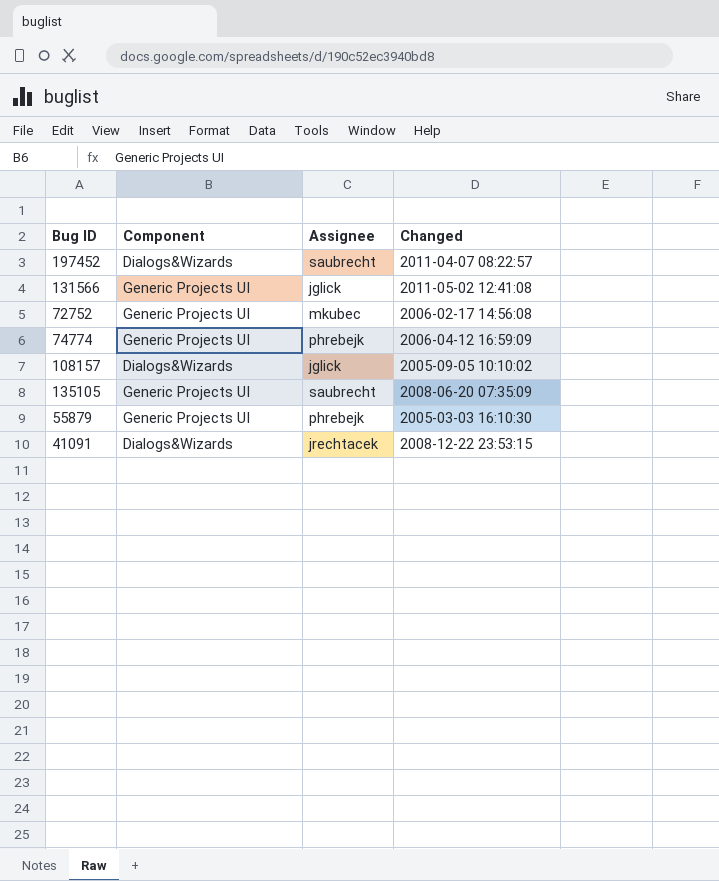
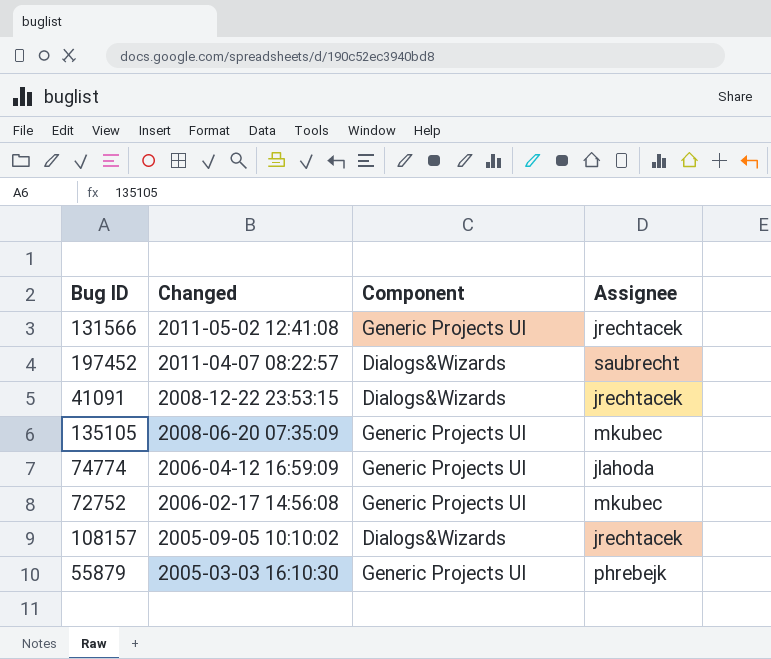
row order: none -> Changed descending
column Changed | position: 4 -> 2
131566 | Assignee: jglick -> jrechtacek
135105 | Assignee: saubrecht -> mkubec
74774 | Assignee: phrebejk -> jlahoda
108157 | Assignee: jglick -> jrechtacek

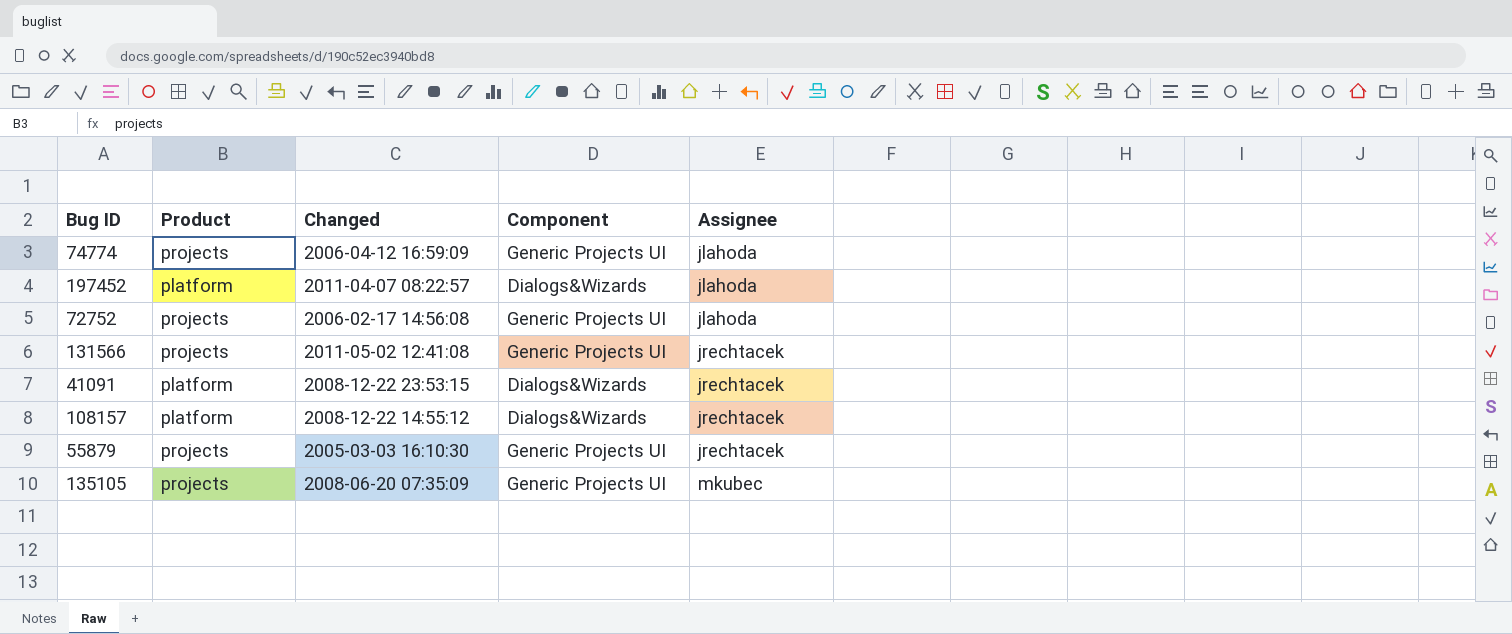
row order: Changed descending -> Assignee ascending
column Product | position: none -> 2
197452 | Assignee: saubrecht -> jlahoda
72752 | Assignee: mkubec -> jlahoda
108157 | Changed: 2005-09-05 10:10:02 -> 2008-12-22 14:55:12
55879 | Assignee: phrebejk -> jrechtacek

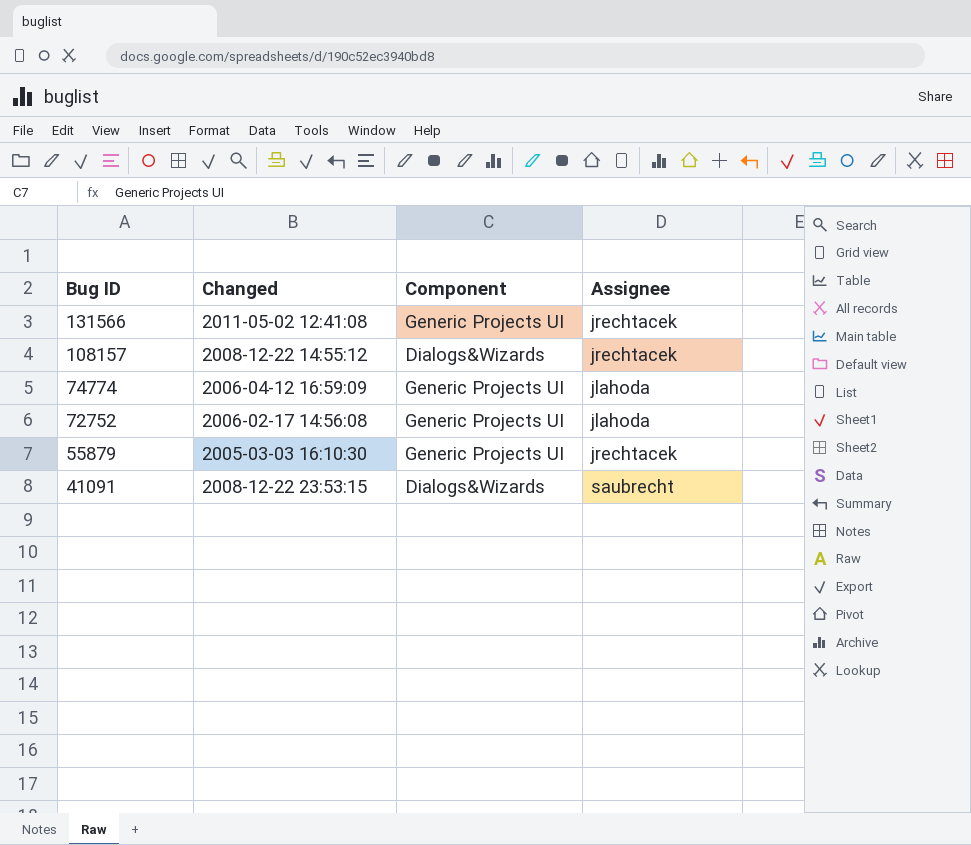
row order: Assignee ascending -> Bug ID descending
column Product | position: 2 -> none
row 197452: platform | 2011-04-07 08:22:57 | Dialogs&Wizards | jlahoda -> none
row 135105: projects | 2008-06-20 07:35:09 | Generic Projects UI | mkubec -> none
41091 | Assignee: jrechtacek -> saubrecht

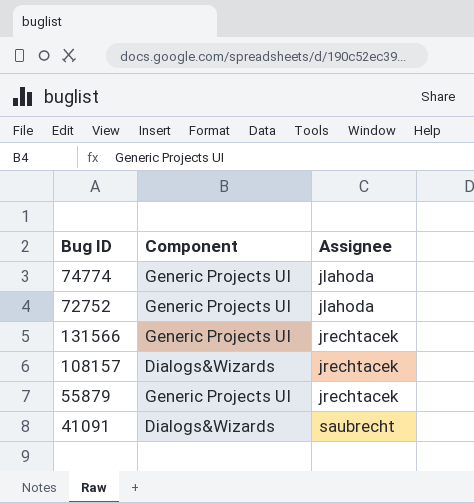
row order: Bug ID descending -> Assignee ascending
column Changed | position: 2 -> none

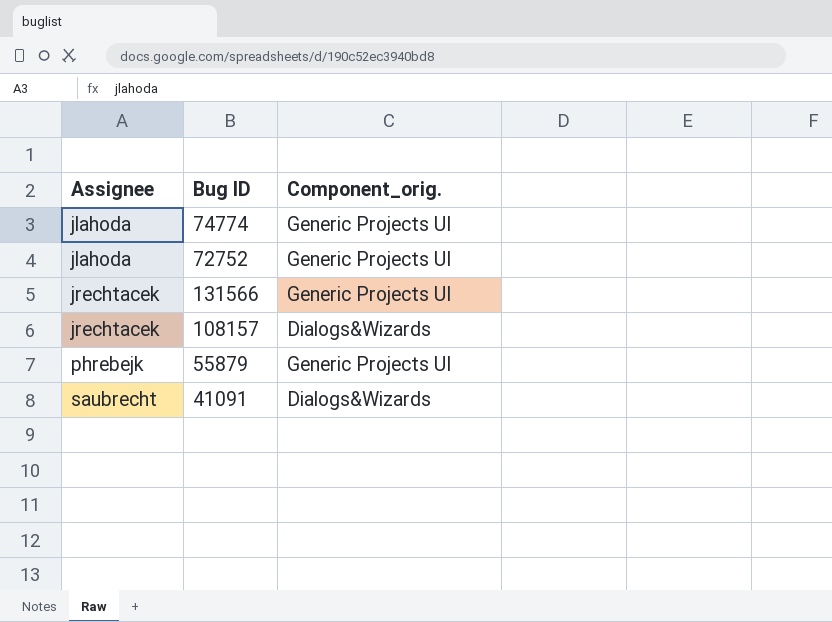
column Assignee | position: 3 -> 1
column name: Component -> Component_orig.
55879 | Assignee: jrechtacek -> phrebejk

